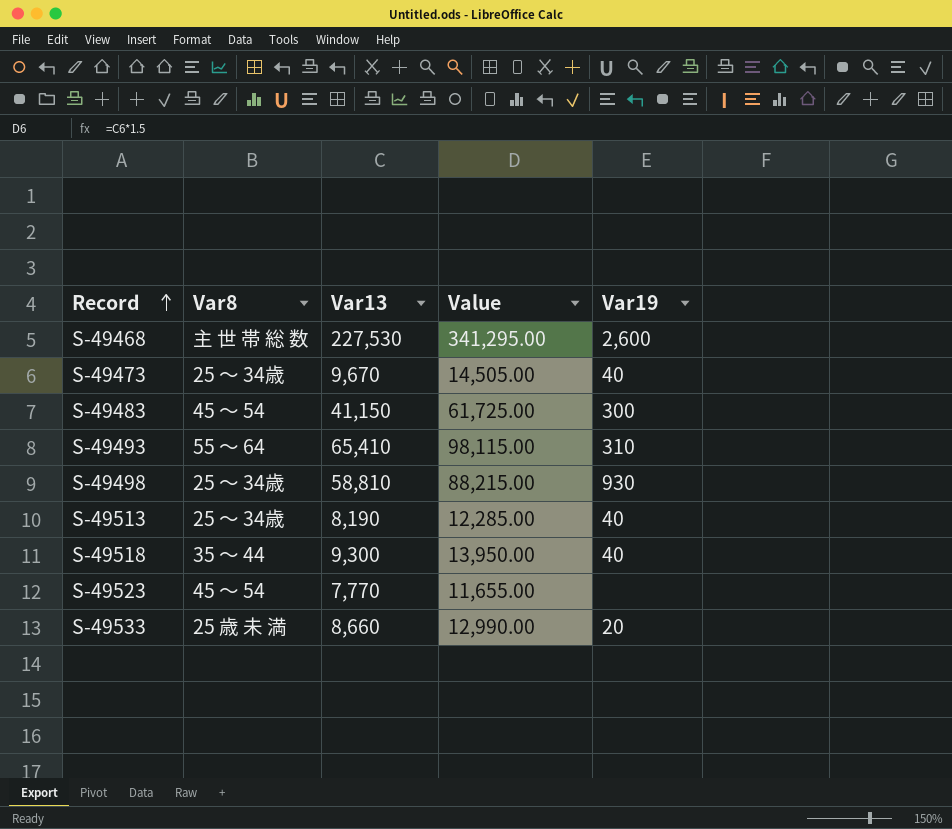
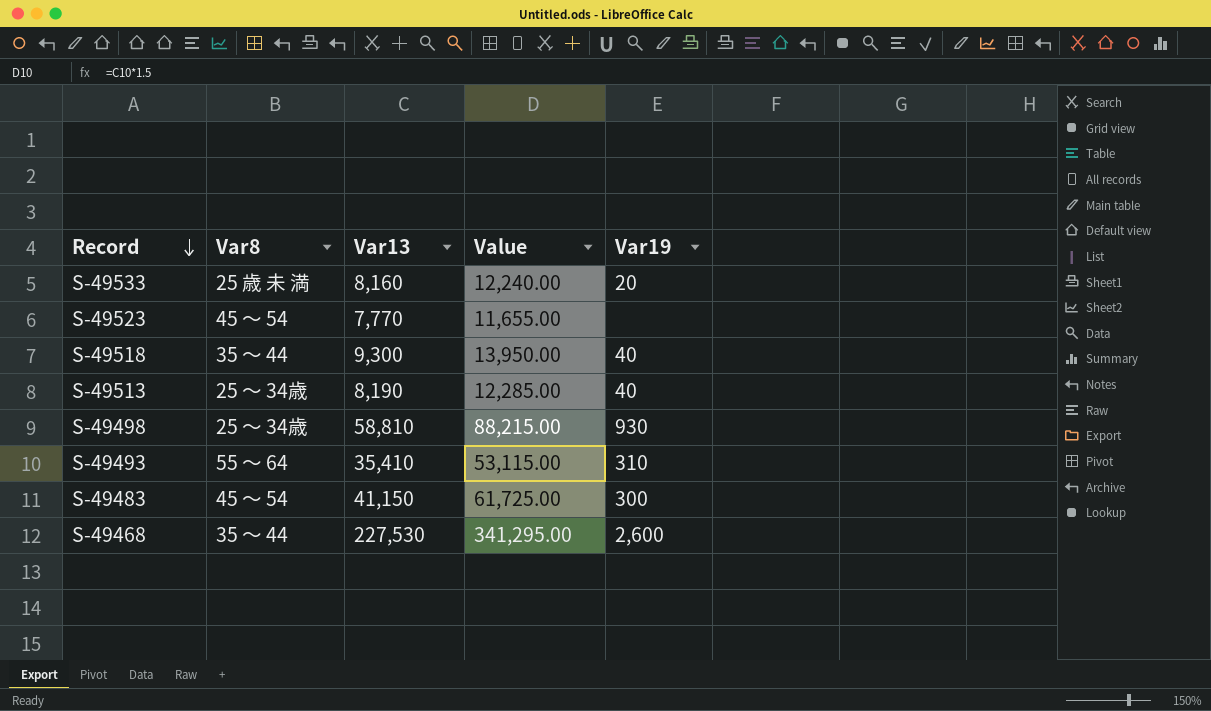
row order: Record ascending -> Record descending
row S-49473: 25 ～ 34歳 | 9,670 | 14,505.00 | 40 -> none
S-49533 | Var13: 8,660 -> 8,160
S-49533 | Value: 12,990.00 -> 12,240.00
S-49493 | Var13: 65,410 -> 35,410
S-49493 | Value: 98,115.00 -> 53,115.00
S-49468 | Var8: 主 世 帯 総 数 -> 35 ～ 44

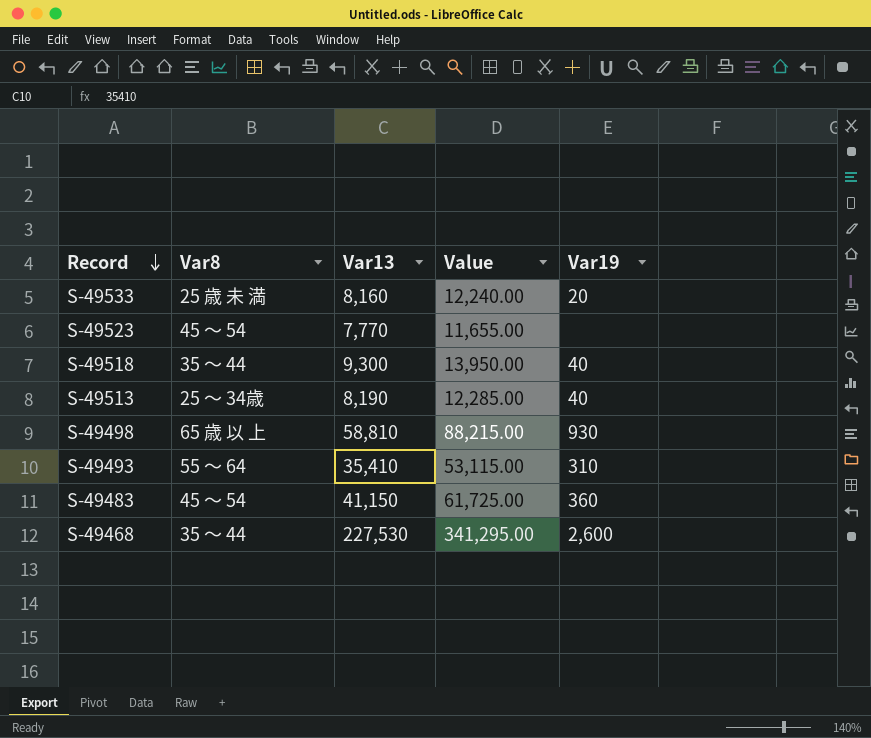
S-49498 | Var8: 25 ～ 34歳 -> 65 歳 以 上
S-49483 | Var19: 300 -> 360

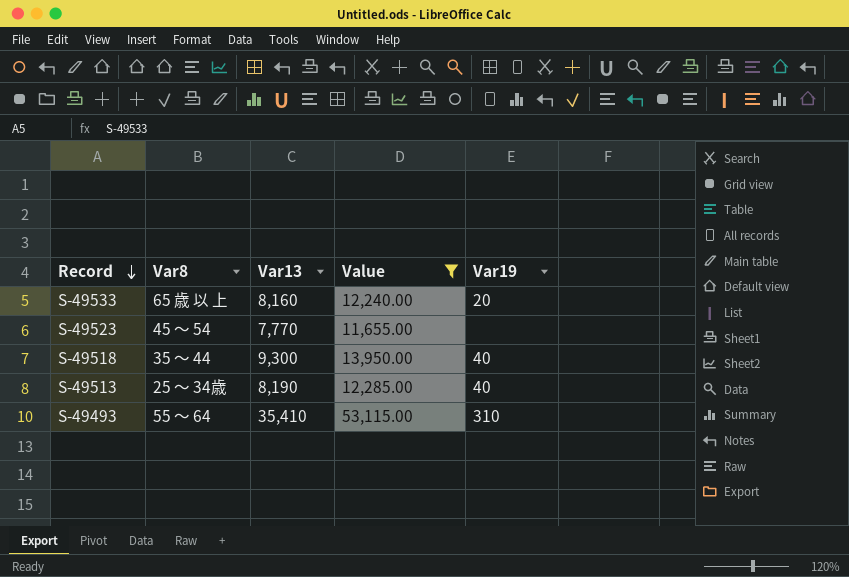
filter: none -> Value <= 53,115.00
S-49533 | Var8: 25 歳 未 満 -> 65 歳 以 上

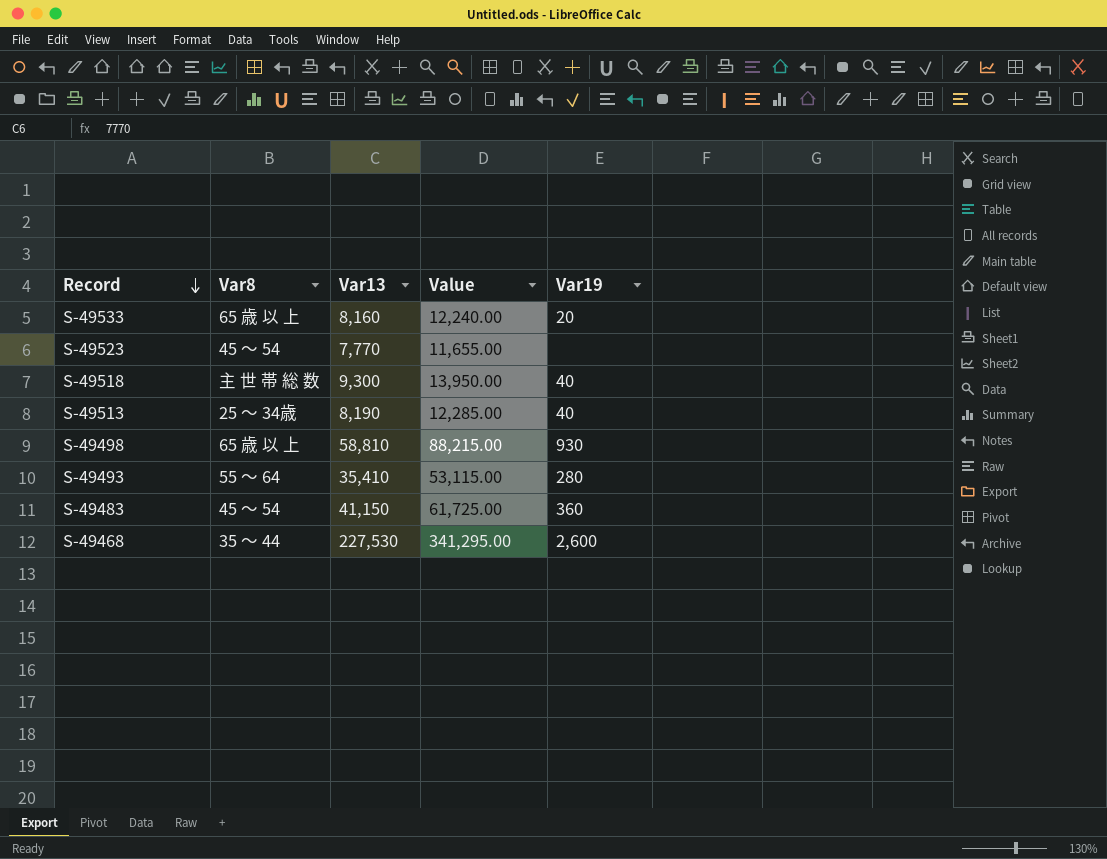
filter: Value <= 53,115.00 -> none
S-49518 | Var8: 35 ～ 44 -> 主 世 帯 総 数
S-49493 | Var19: 310 -> 280

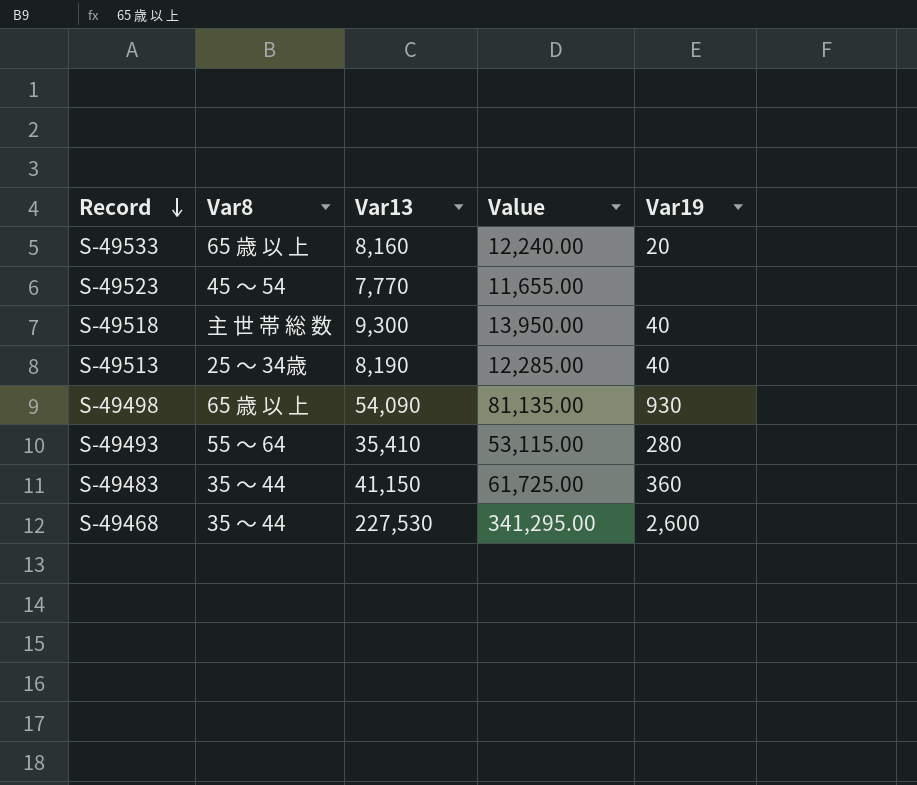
S-49498 | Var13: 58,810 -> 54,090
S-49498 | Value: 88,215.00 -> 81,135.00
S-49483 | Var8: 45 ～ 54 -> 35 ～ 44

